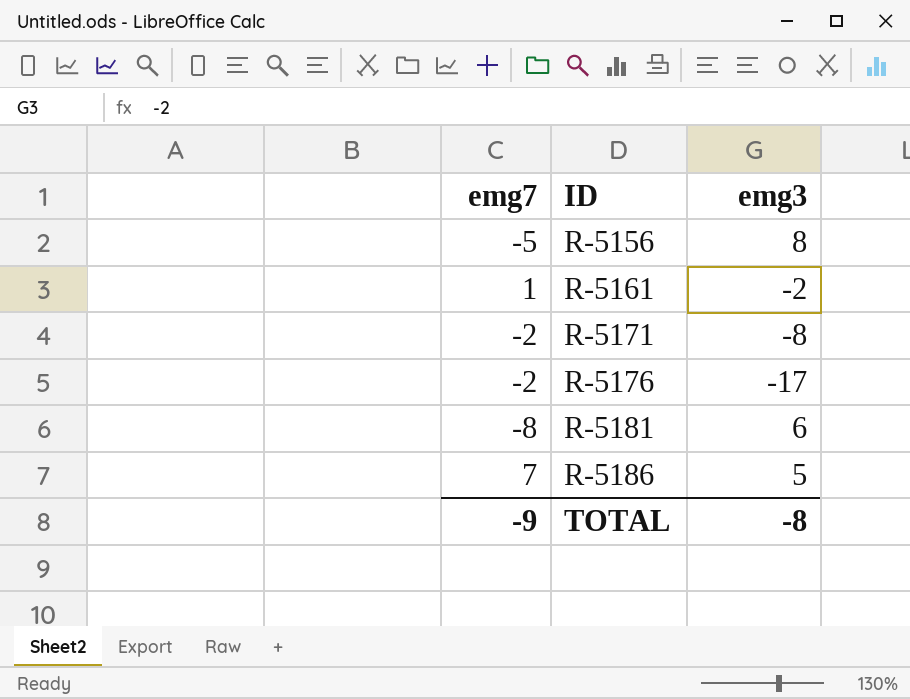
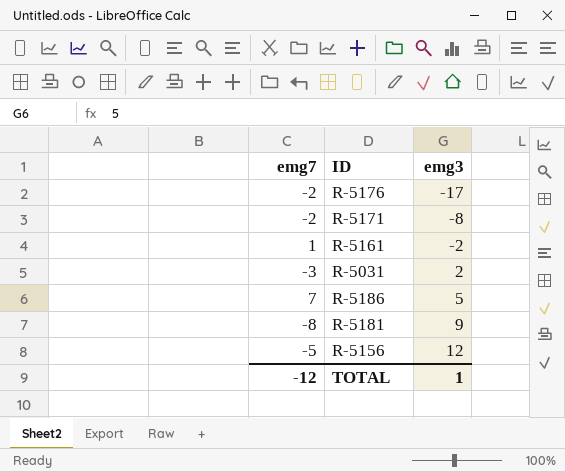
row order: ID ascending -> emg3 ascending
row R-5031: none -> -3 | 2
R-5181 | emg3: 6 -> 9
R-5156 | emg3: 8 -> 12
TOTAL | emg7: -9 -> -12
TOTAL | emg3: -8 -> 1

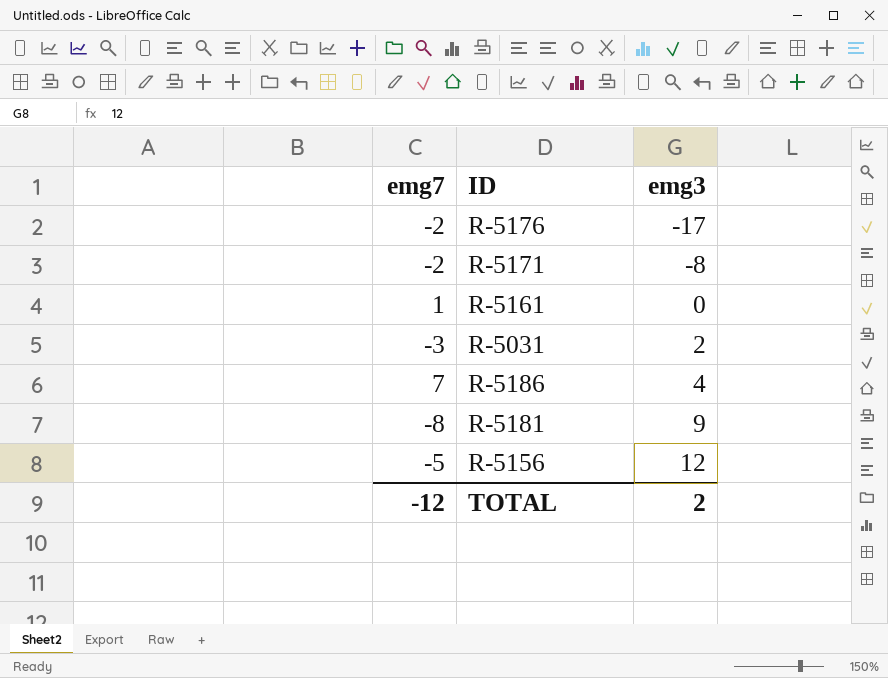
R-5161 | emg3: -2 -> 0
R-5186 | emg3: 5 -> 4
TOTAL | emg3: 1 -> 2

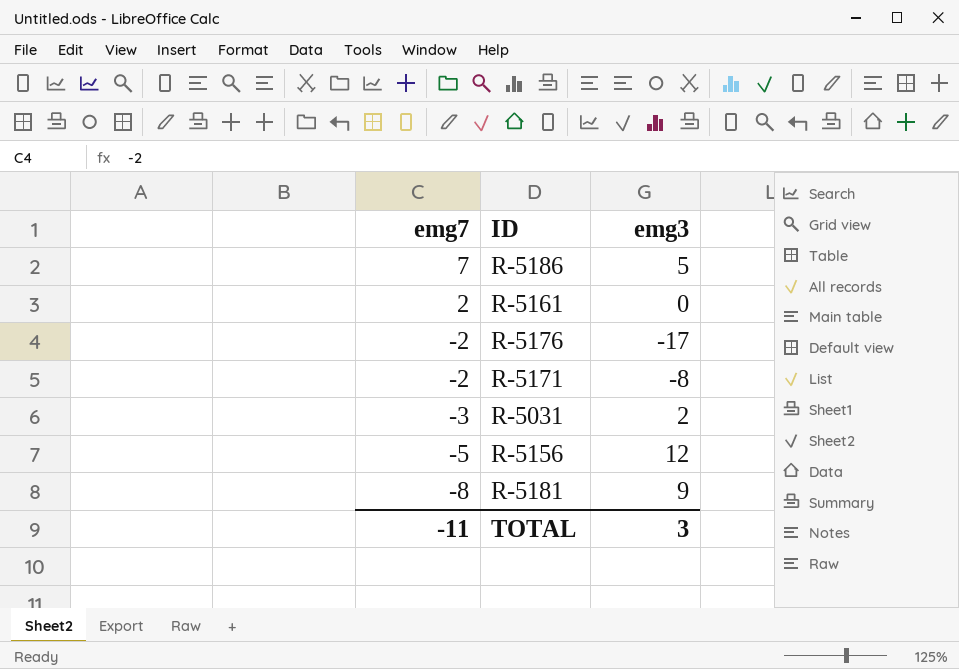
row order: emg3 ascending -> emg7 descending
R-5186 | emg3: 4 -> 5
R-5161 | emg7: 1 -> 2
TOTAL | emg7: -12 -> -11
TOTAL | emg3: 2 -> 3

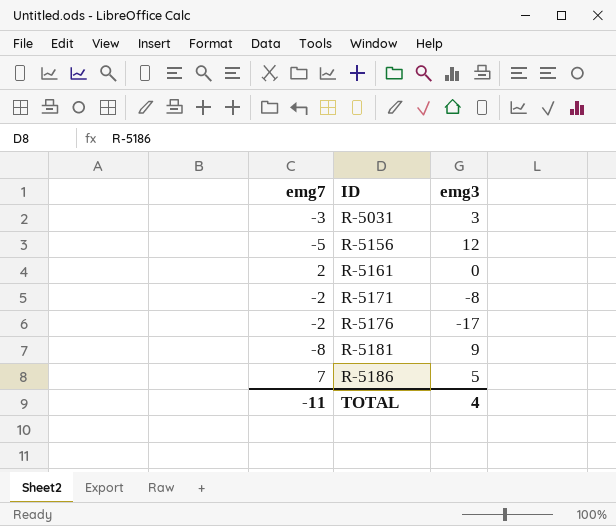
row order: emg7 descending -> ID ascending
R-5031 | emg3: 2 -> 3
TOTAL | emg3: 3 -> 4

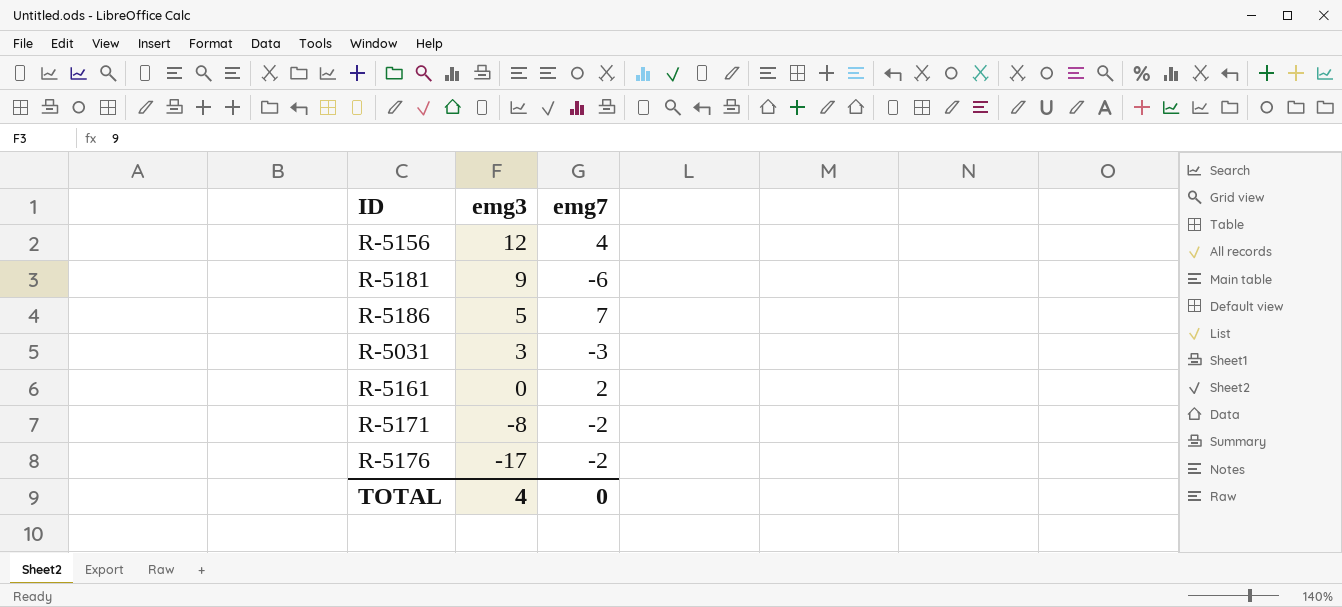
row order: ID ascending -> emg3 descending
column emg7 | position: 1 -> 3
R-5156 | emg7: -5 -> 4
R-5181 | emg7: -8 -> -6
TOTAL | emg7: -11 -> 0

